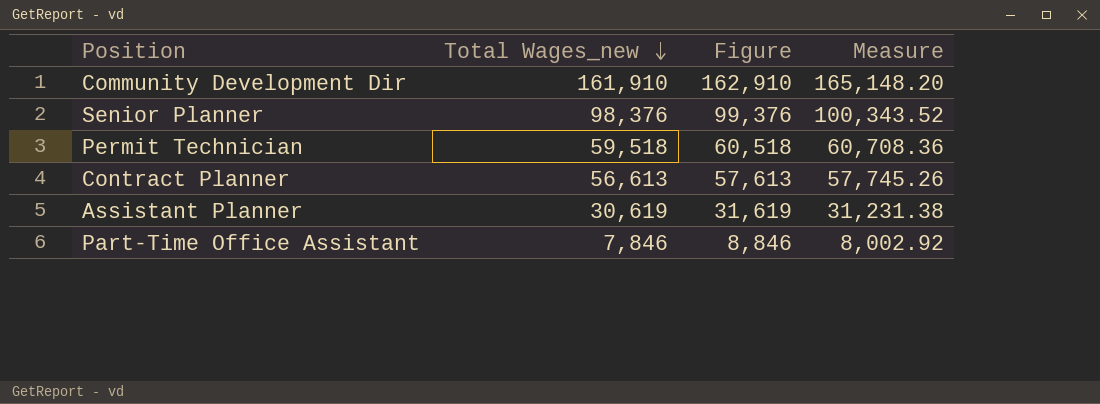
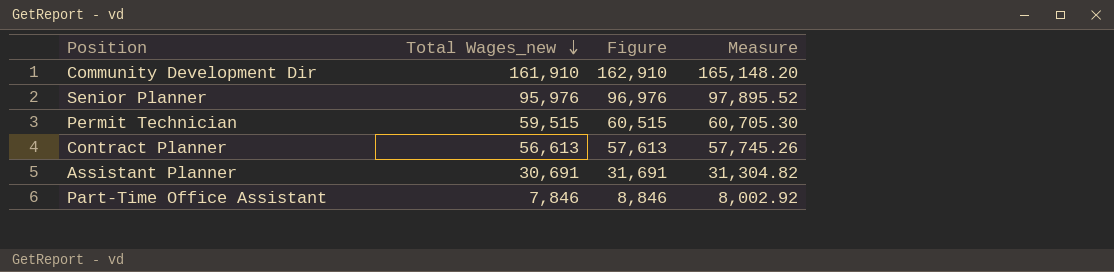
Senior Planner | Total Wages_new: 98,376 -> 95,976
Senior Planner | Figure: 99,376 -> 96,976
Senior Planner | Measure: 100,343.52 -> 97,895.52
Permit Technician | Total Wages_new: 59,518 -> 59,515
Permit Technician | Figure: 60,518 -> 60,515
Permit Technician | Measure: 60,708.36 -> 60,705.30
Assistant Planner | Total Wages_new: 30,619 -> 30,691
Assistant Planner | Figure: 31,619 -> 31,691
Assistant Planner | Measure: 31,231.38 -> 31,304.82

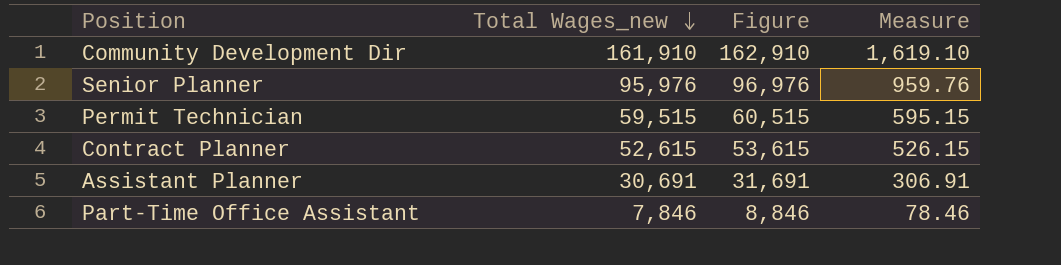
column Measure | formula: [Total Wages_new] * 1.02 -> [Total Wages_new] * 0.01
Contract Planner | Total Wages_new: 56,613 -> 52,615
Contract Planner | Figure: 57,613 -> 53,615

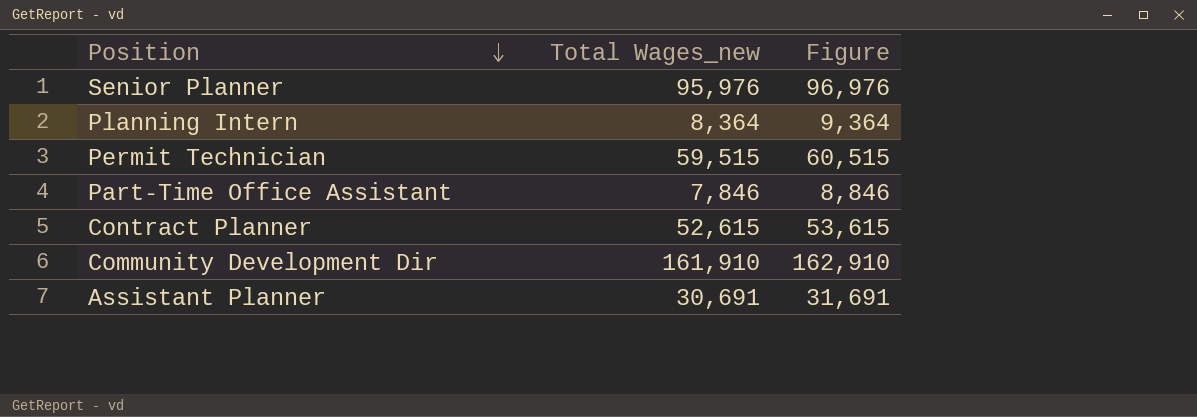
row order: Total Wages_new descending -> Position descending
column Measure | formula: [Total Wages_new] * 0.01 -> none
row Planning Intern: none -> 8,364 | 9,364

